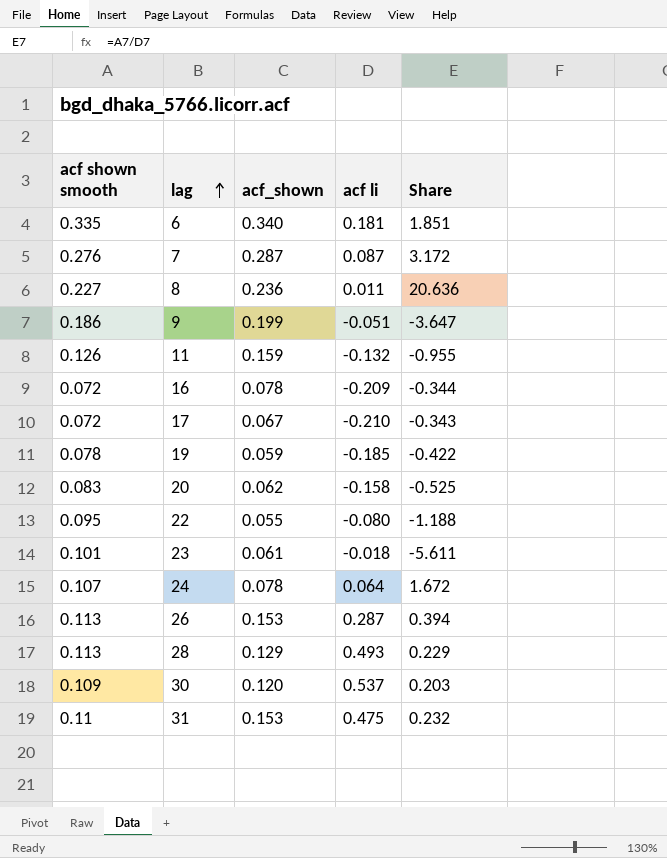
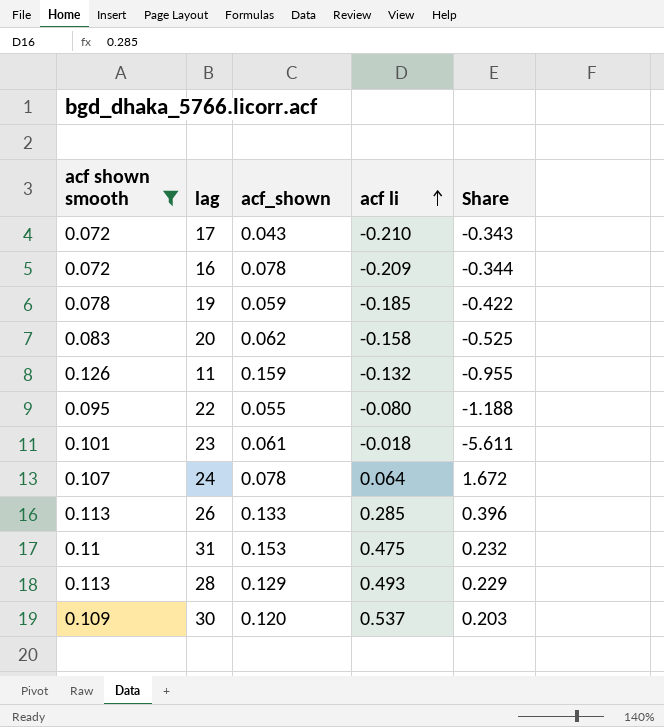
filter: none -> acf shown smooth <= 0.126
row order: lag ascending -> acf li ascending
17 | acf_shown: 0.067 -> 0.043
26 | acf_shown: 0.153 -> 0.133
26 | acf li: 0.287 -> 0.285
26 | Share: 0.394 -> 0.396

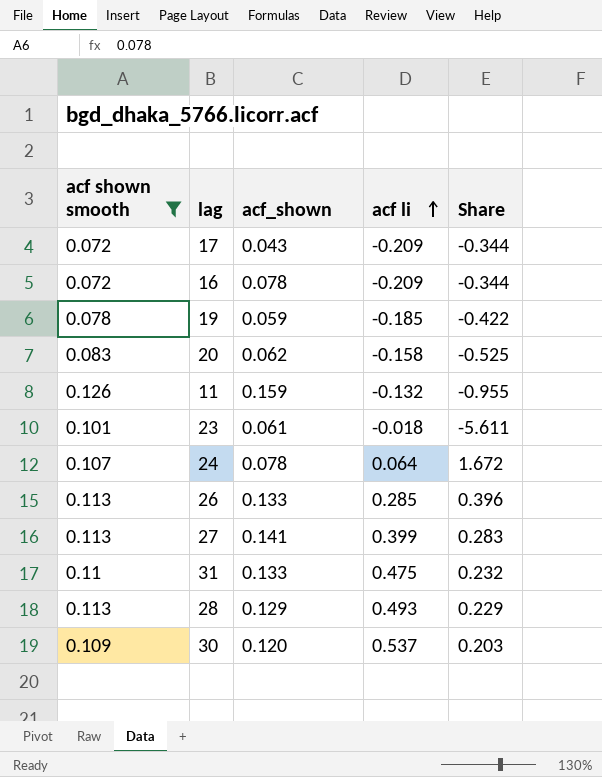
row 22: 0.095 | 0.055 | -0.080 | -1.188 -> none
17 | acf li: -0.210 -> -0.209
17 | Share: -0.343 -> -0.344
row 27: none -> 0.113 | 0.141 | 0.399 | 0.283
31 | acf_shown: 0.153 -> 0.133

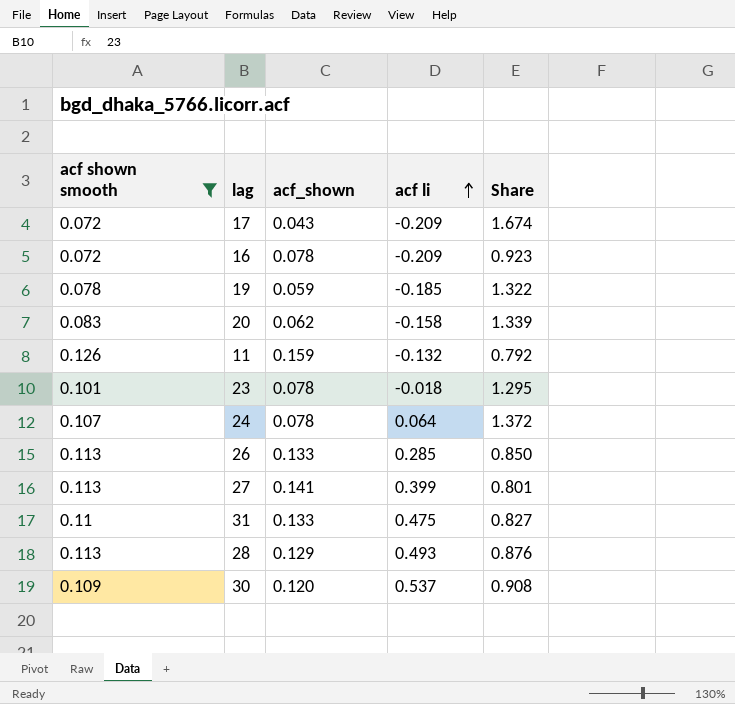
column Share | formula: [acf shown smooth] / [acf li] -> [acf shown smooth] / [acf_shown]
23 | acf_shown: 0.061 -> 0.078

